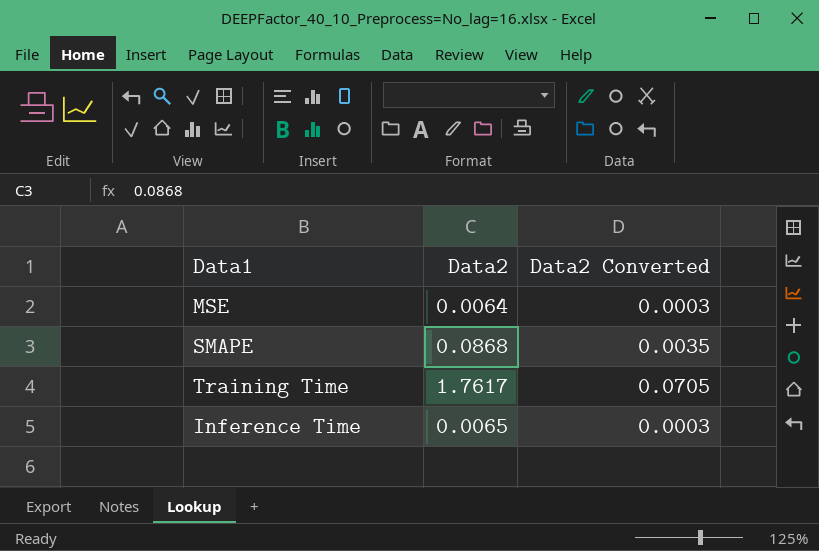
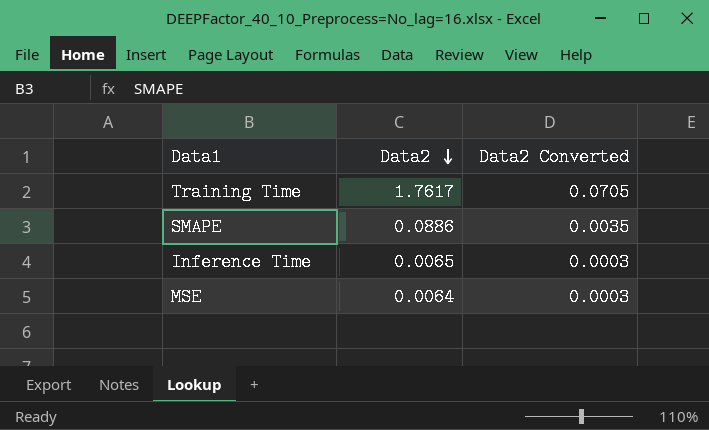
row order: none -> Data2 descending
SMAPE | Data2: 0.0868 -> 0.0886

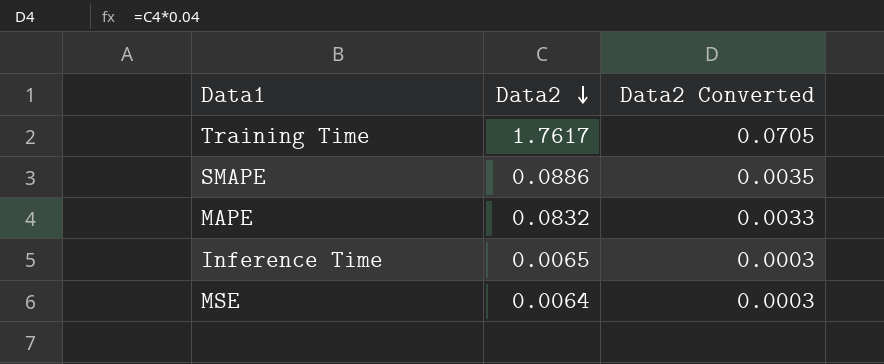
row MAPE: none -> 0.0832 | 0.0033

